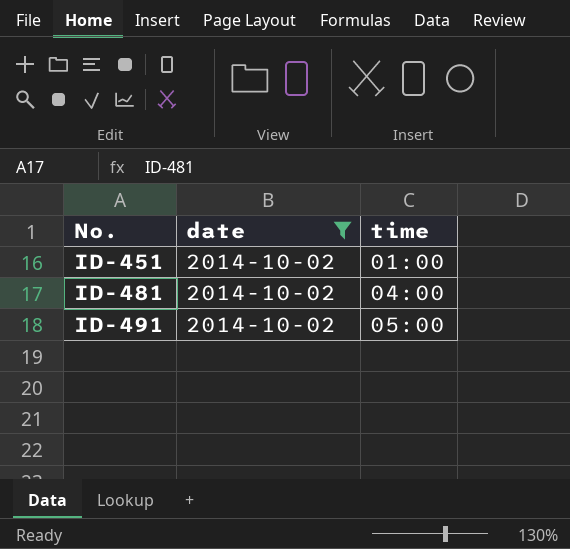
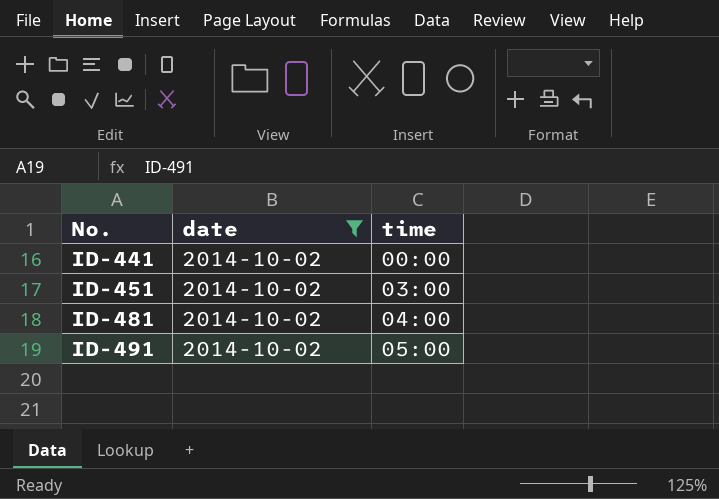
row ID-441: none -> 2014-10-02 | 00:00
ID-451 | time: 01:00 -> 03:00

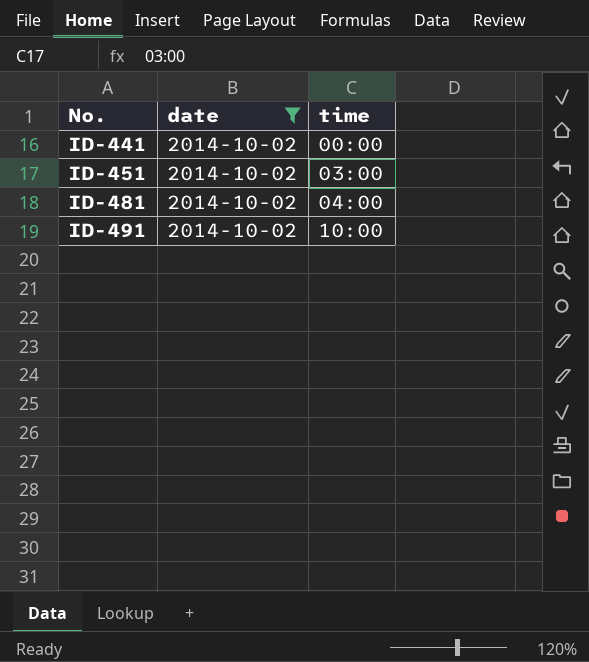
ID-491 | time: 05:00 -> 10:00

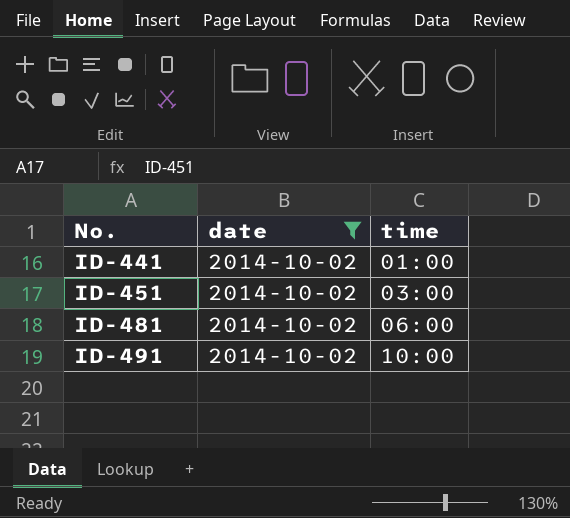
ID-441 | time: 00:00 -> 01:00
ID-481 | time: 04:00 -> 06:00

